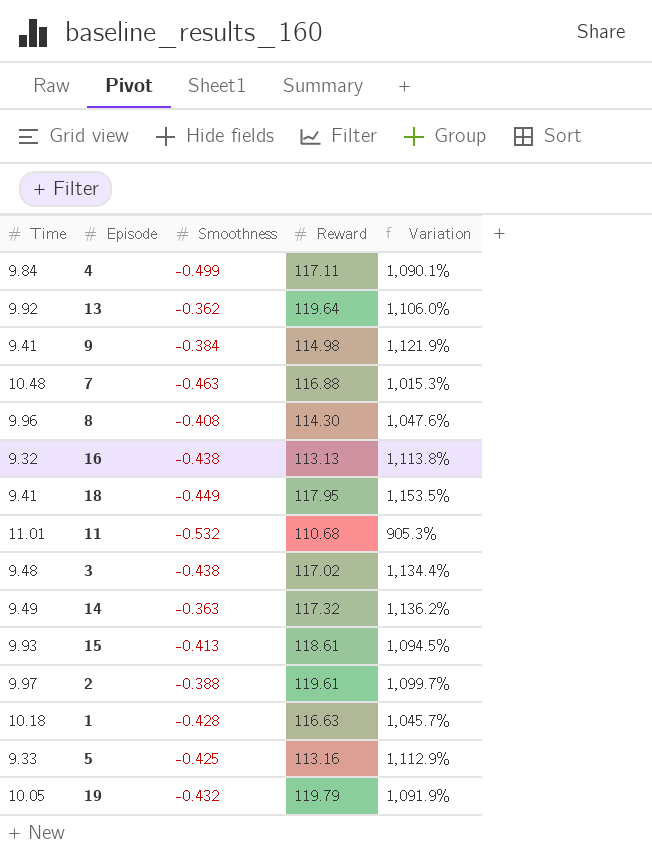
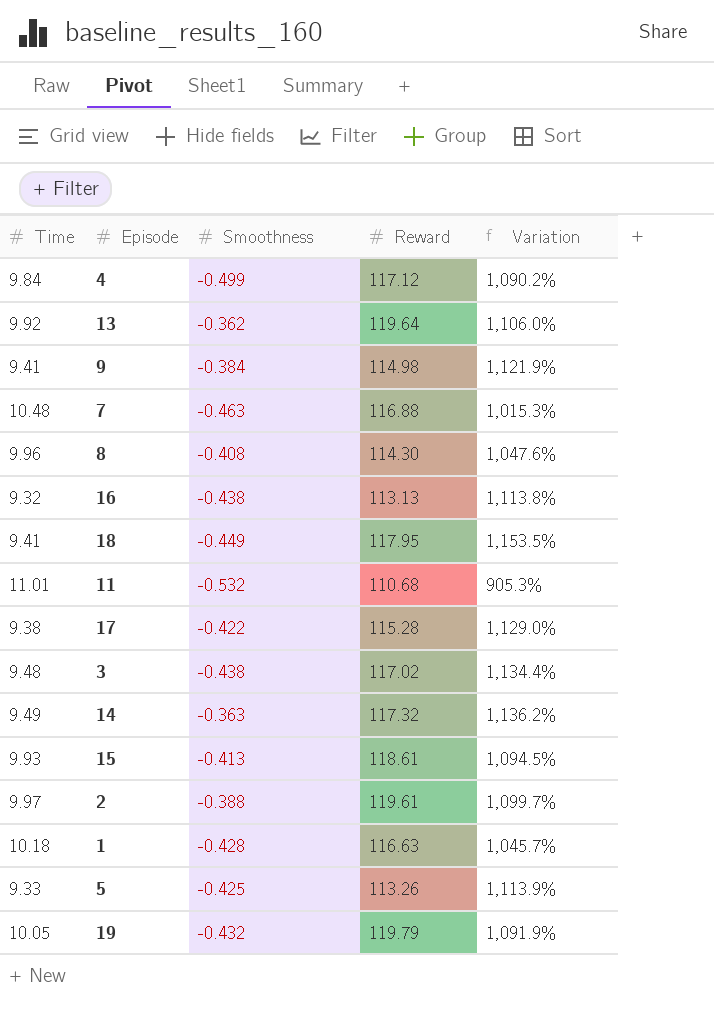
4 | Reward: 117.11 -> 117.12
4 | Variation: 1,090.1% -> 1,090.2%
row 17: none -> 9.38 | -0.422 | 115.28 | 1,129.0%
5 | Reward: 113.16 -> 113.26
5 | Variation: 1,112.9% -> 1,113.9%

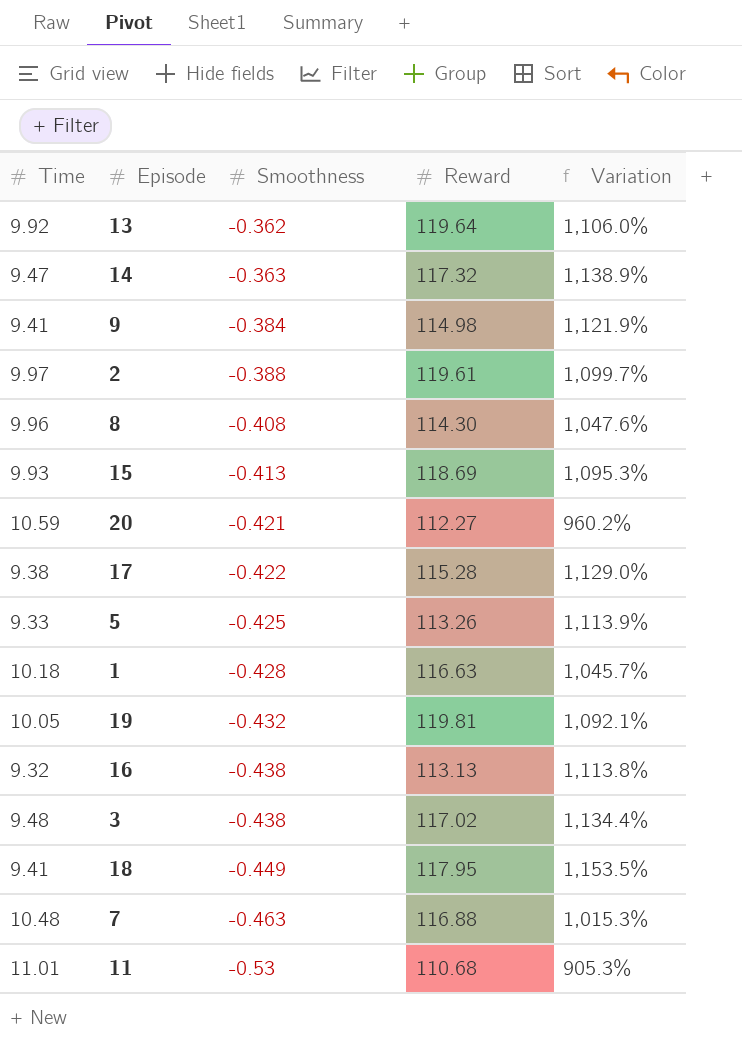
row order: none -> Smoothness descending
row 4: 9.84 | -0.499 | 117.12 | 1,090.2% -> none
14 | Time: 9.49 -> 9.47
14 | Variation: 1,136.2% -> 1,138.9%
15 | Reward: 118.61 -> 118.69
15 | Variation: 1,094.5% -> 1,095.3%
row 20: none -> 10.59 | -0.421 | 112.27 | 960.2%
19 | Reward: 119.79 -> 119.81
19 | Variation: 1,091.9% -> 1,092.1%
11 | Smoothness: -0.532 -> -0.53

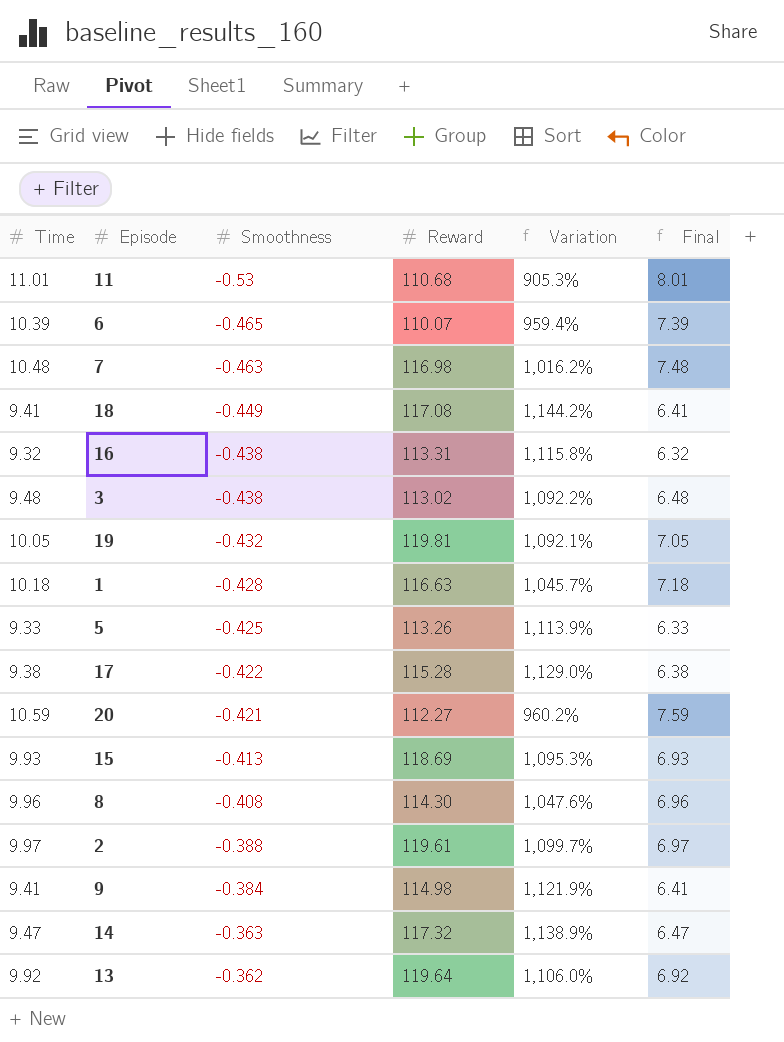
row order: Smoothness descending -> Smoothness ascending
column Final | formula: none -> [Time] - 3
row 6: none -> 10.39 | -0.465 | 110.07 | 959.4% | 7.39
7 | Reward: 116.88 -> 116.98
7 | Variation: 1,015.3% -> 1,016.2%
18 | Reward: 117.95 -> 117.08
18 | Variation: 1,153.5% -> 1,144.2%
16 | Reward: 113.13 -> 113.31
16 | Variation: 1,113.8% -> 1,115.8%
3 | Reward: 117.02 -> 113.02
3 | Variation: 1,134.4% -> 1,092.2%

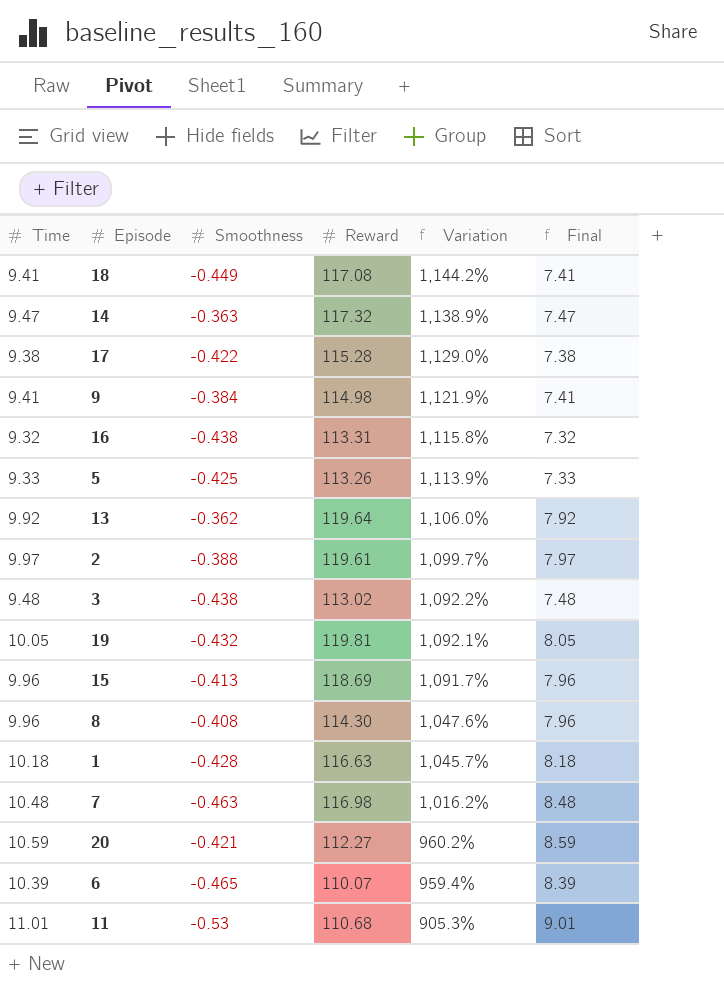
row order: Smoothness ascending -> Variation descending
column Final | formula: [Time] - 3 -> [Time] - 2
15 | Time: 9.93 -> 9.96
15 | Variation: 1,095.3% -> 1,091.7%

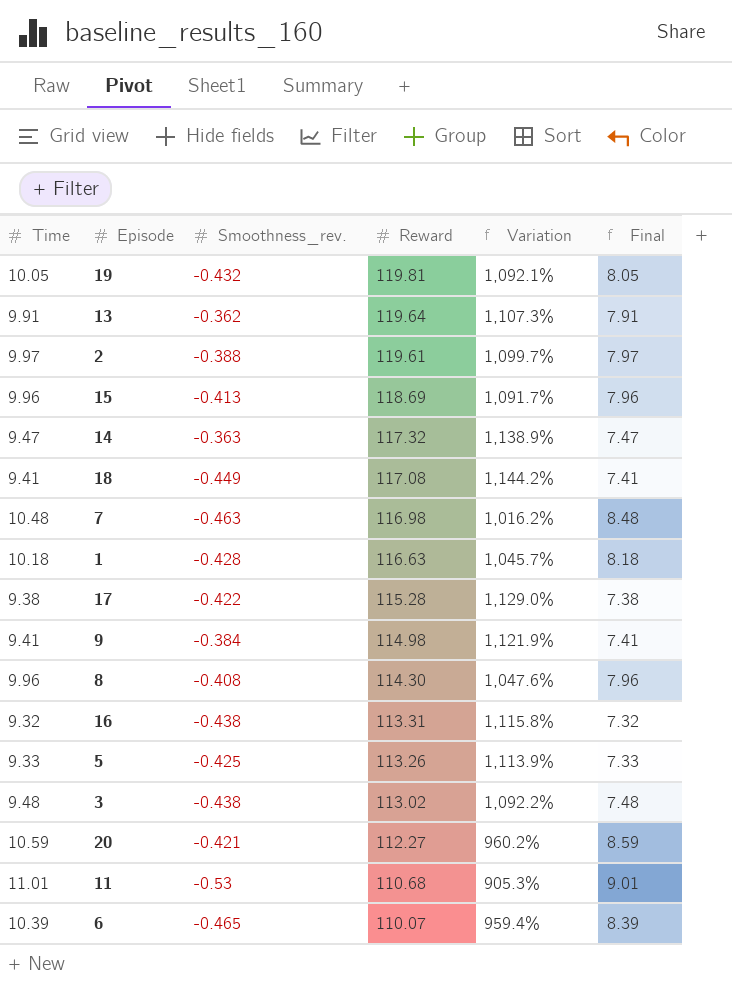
row order: Variation descending -> Reward descending
column name: Smoothness -> Smoothness_rev.
13 | Time: 9.92 -> 9.91
13 | Variation: 1,106.0% -> 1,107.3%
13 | Final: 7.92 -> 7.91

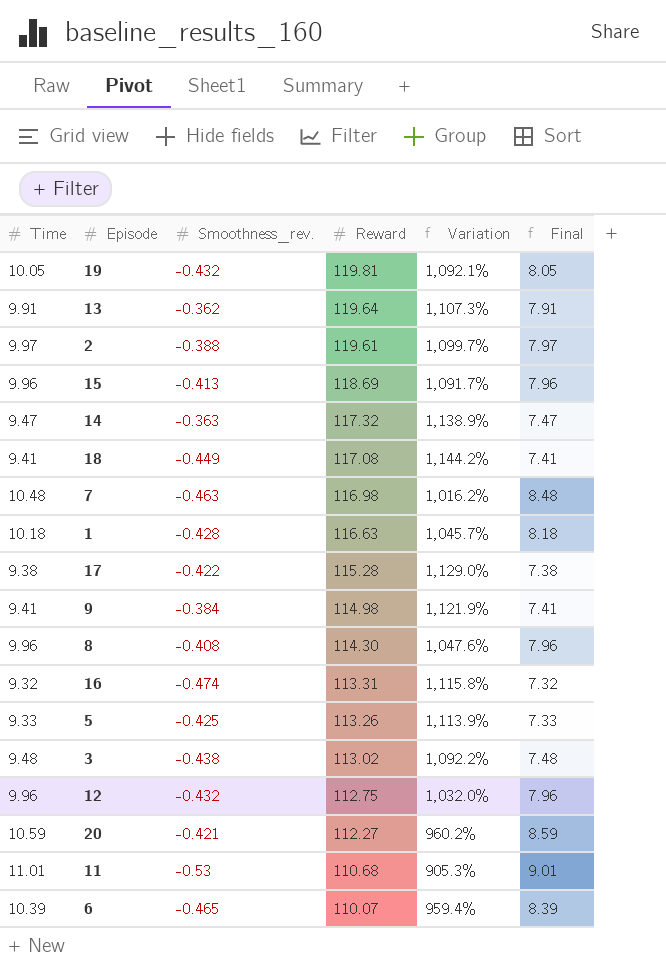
16 | Smoothness_rev.: -0.438 -> -0.474
row 12: none -> 9.96 | -0.432 | 112.75 | 1,032.0% | 7.96

